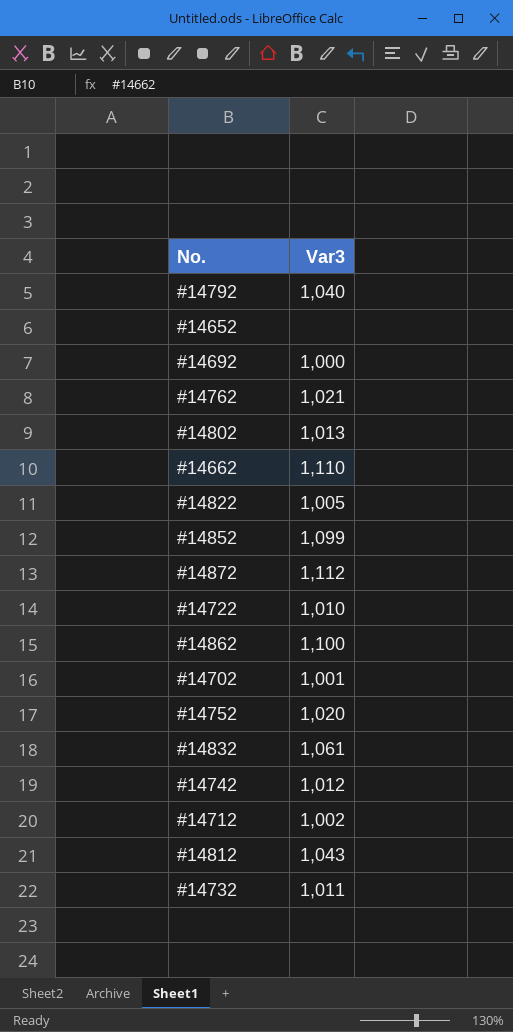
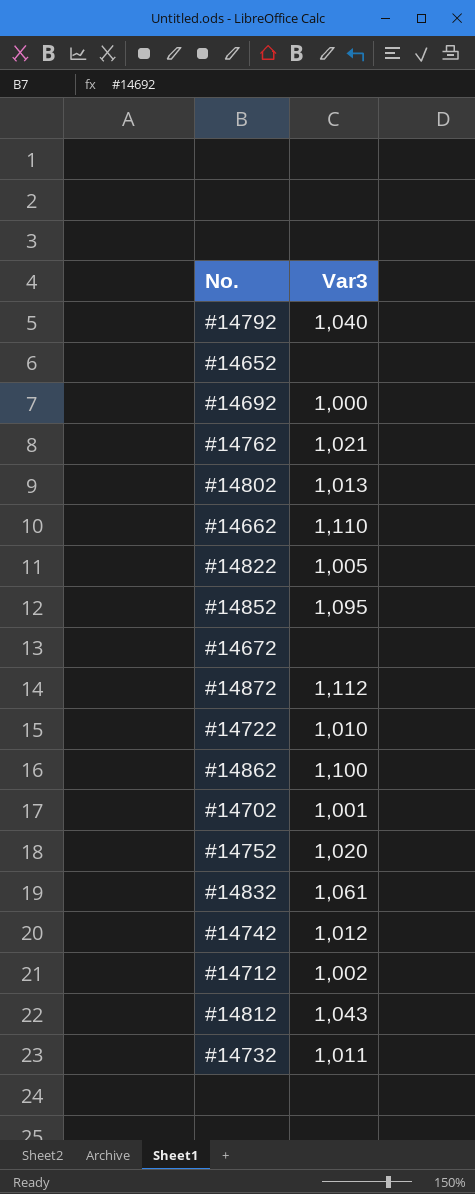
#14852 | Var3: 1,099 -> 1,095
row #14672: none -> none

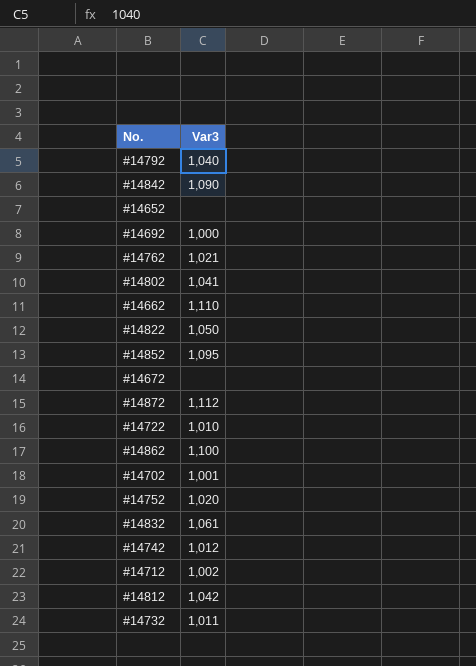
row #14842: none -> 1,090
#14802 | Var3: 1,013 -> 1,041
#14822 | Var3: 1,005 -> 1,050
#14812 | Var3: 1,043 -> 1,042

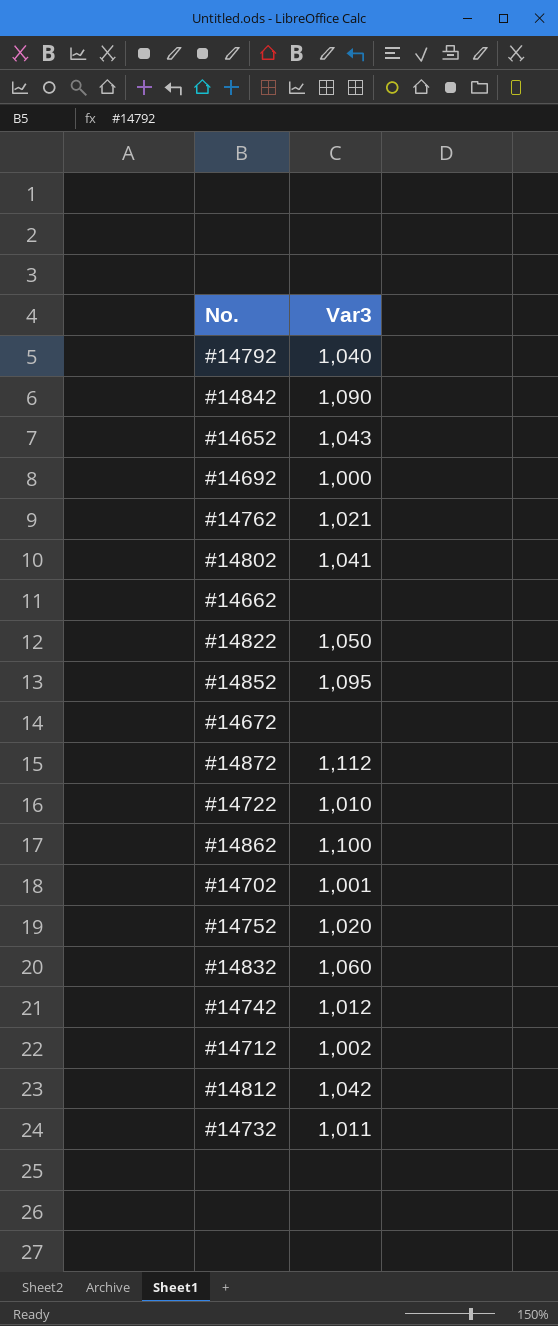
#14652 | Var3: none -> 1,043
#14662 | Var3: 1,110 -> none
#14832 | Var3: 1,061 -> 1,060

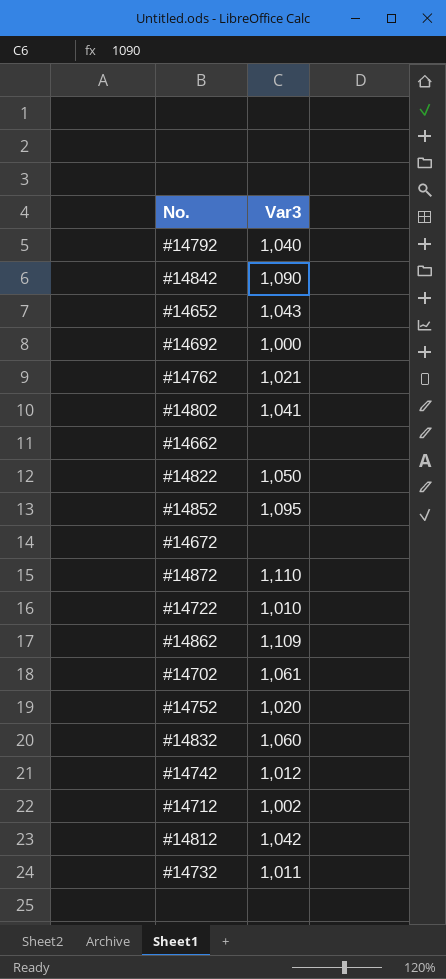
#14872 | Var3: 1,112 -> 1,110
#14862 | Var3: 1,100 -> 1,109
#14702 | Var3: 1,001 -> 1,061

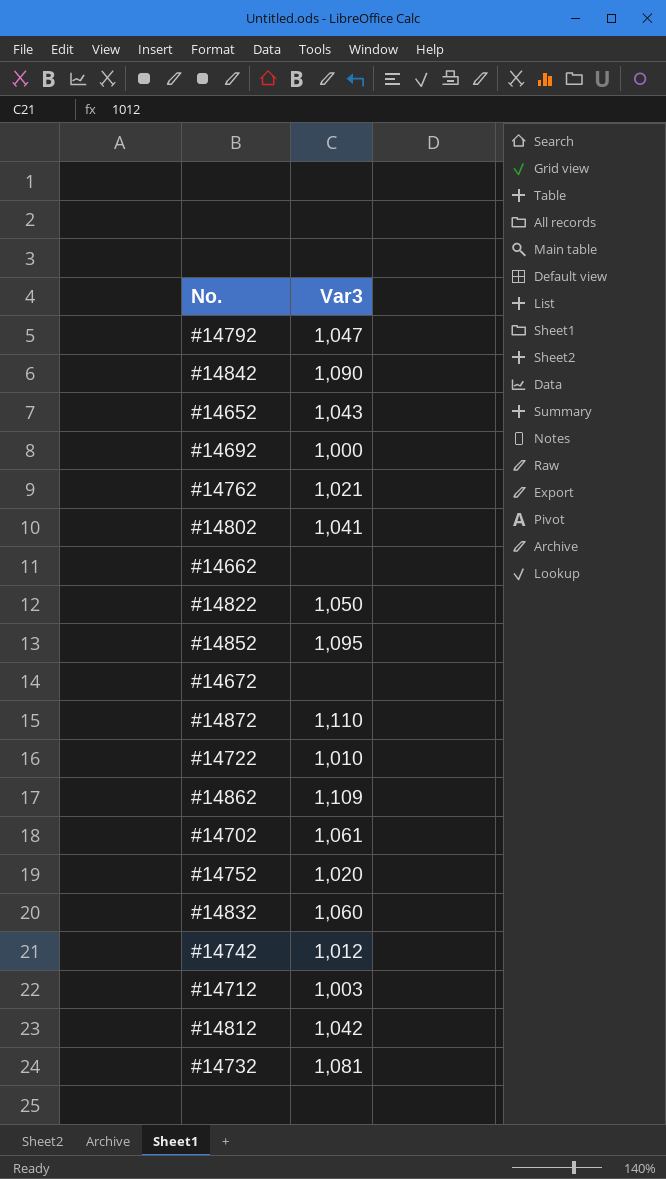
#14792 | Var3: 1,040 -> 1,047
#14712 | Var3: 1,002 -> 1,003
#14732 | Var3: 1,011 -> 1,081

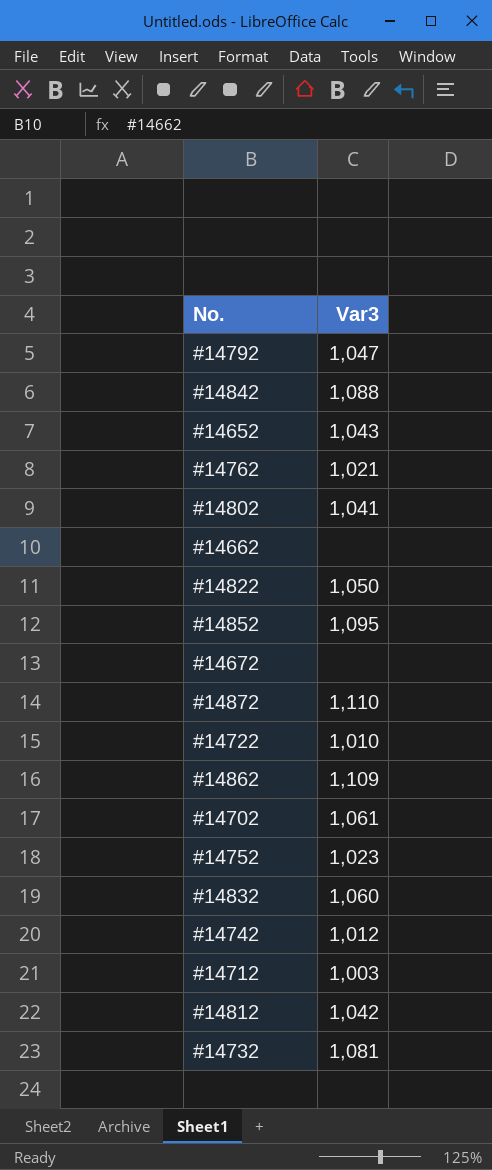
row #14692: 1,000 -> none
#14842 | Var3: 1,090 -> 1,088
#14752 | Var3: 1,020 -> 1,023

